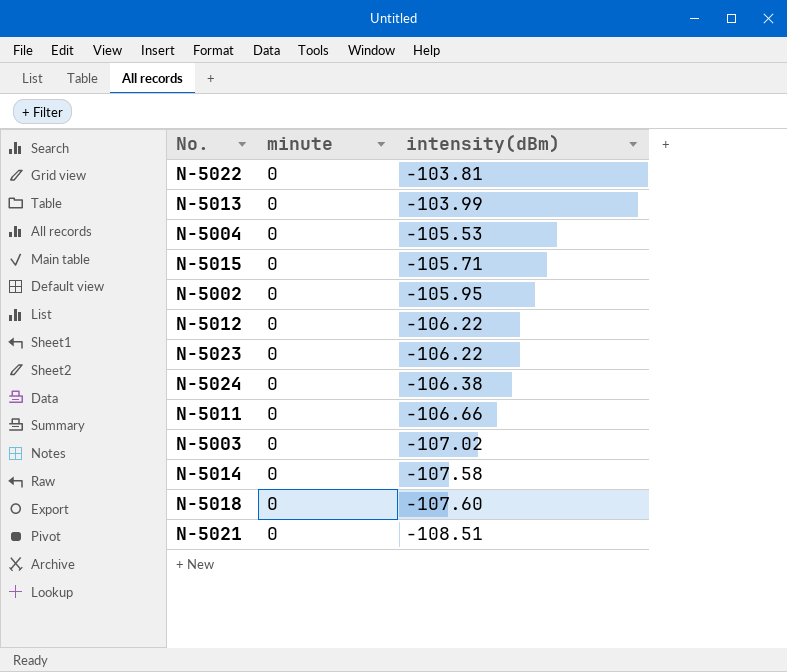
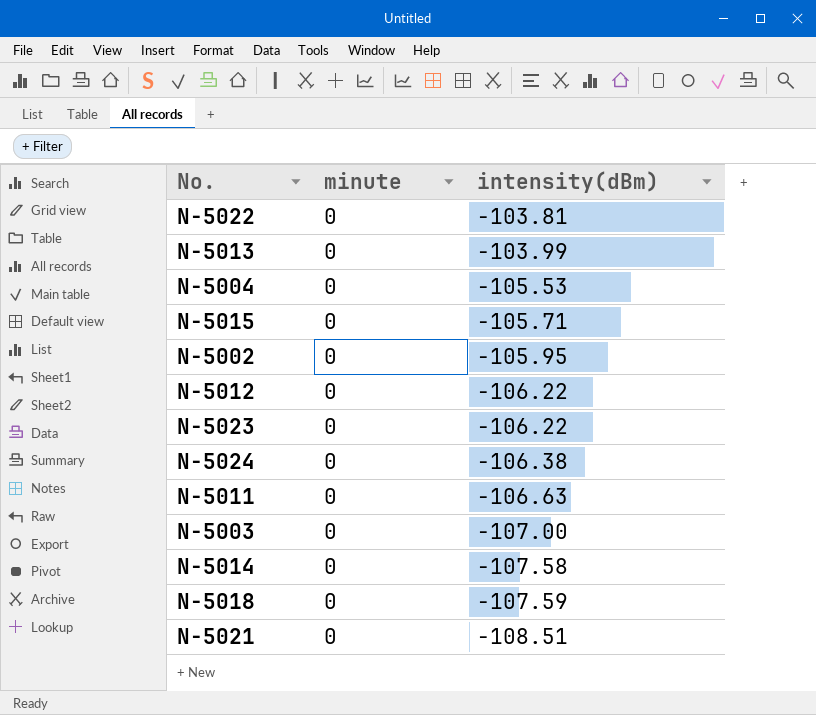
N-5011 | intensity(dBm): -106.66 -> -106.63
N-5003 | intensity(dBm): -107.02 -> -107.00
N-5018 | intensity(dBm): -107.60 -> -107.59

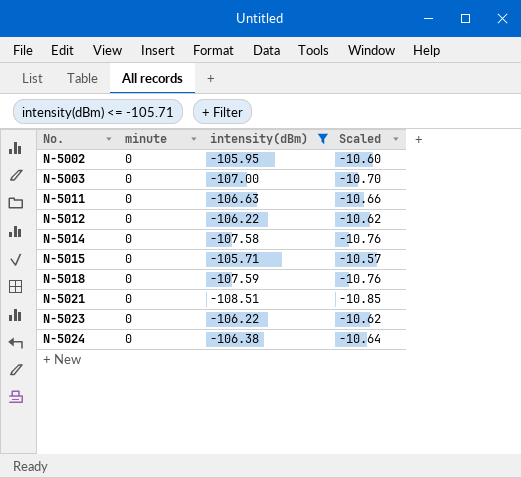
filter: none -> intensity(dBm) <= -105.71
row order: intensity(dBm) descending -> No. ascending
column Scaled | formula: none -> [intensity(dBm)] * 0.1

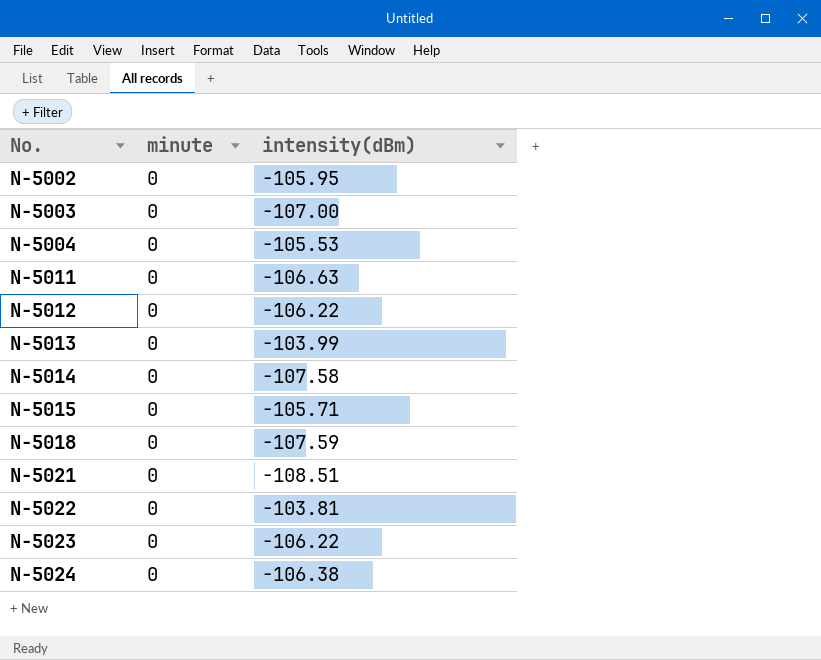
filter: intensity(dBm) <= -105.71 -> none
column Scaled | formula: [intensity(dBm)] * 0.1 -> none

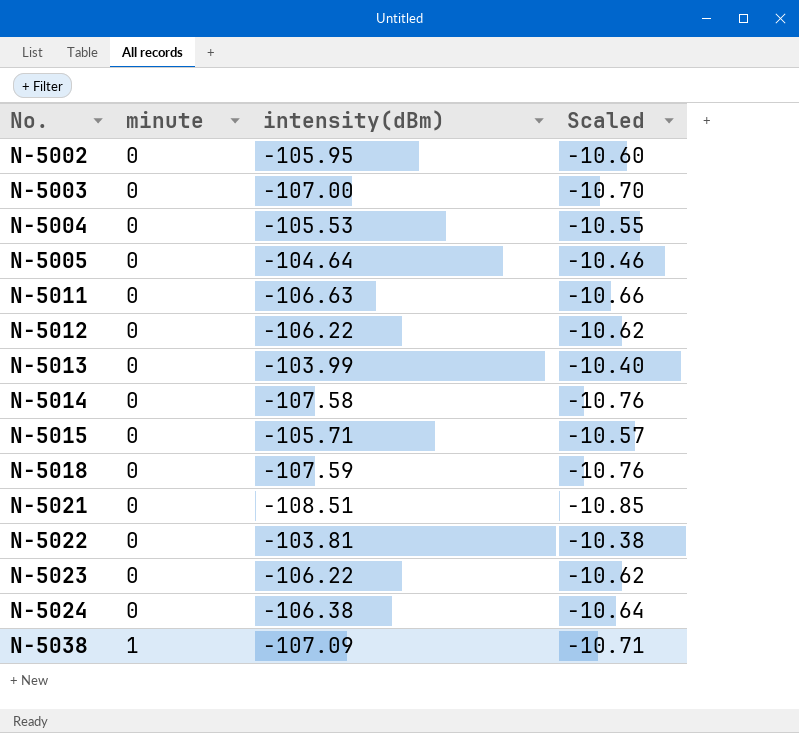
column Scaled | formula: none -> [intensity(dBm)] * 0.1
row N-5005: none -> 0 | -104.64 | -10.46
row N-5038: none -> 1 | -107.09 | -10.71

